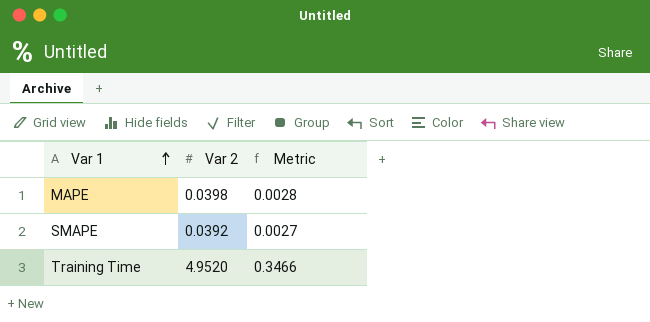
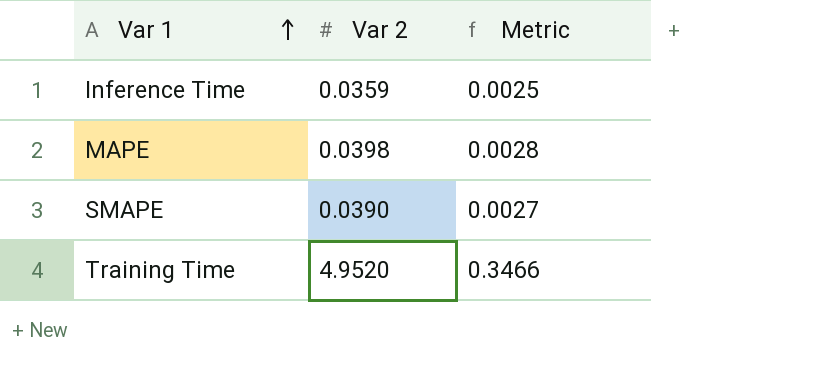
row Inference Time: none -> 0.0359 | 0.0025
SMAPE | Var 2: 0.0392 -> 0.0390

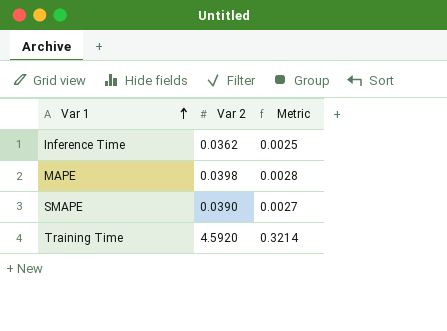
Inference Time | Var 2: 0.0359 -> 0.0362
Training Time | Var 2: 4.9520 -> 4.5920
Training Time | Metric: 0.3466 -> 0.3214

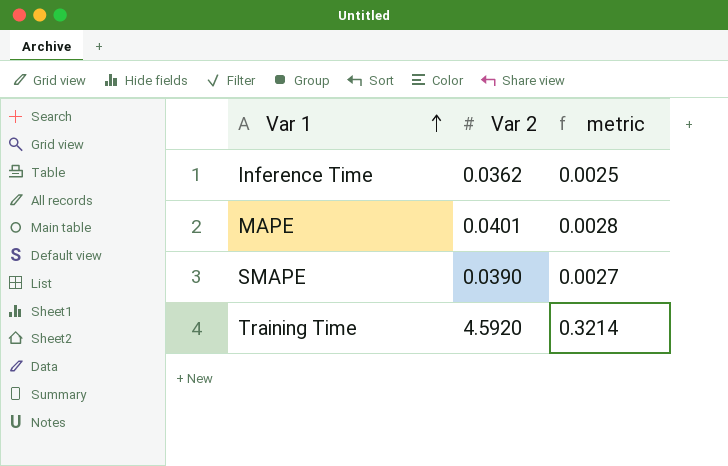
column name: Metric -> metric
MAPE | Var 2: 0.0398 -> 0.0401

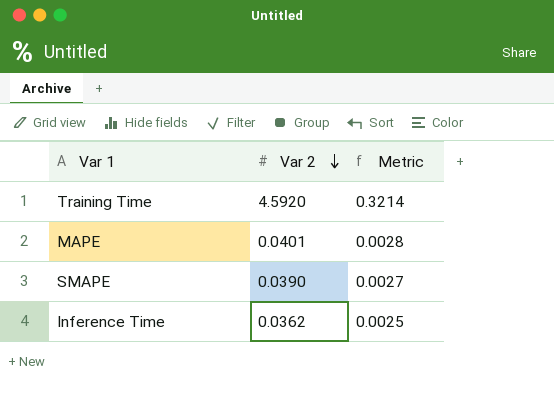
row order: Var 1 ascending -> Var 2 descending
column name: metric -> Metric

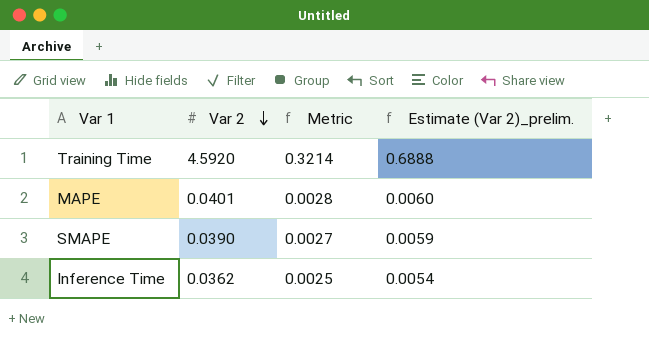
column Estimate (Var 2)_prelim. | formula: none -> [Var 2] * 0.15

